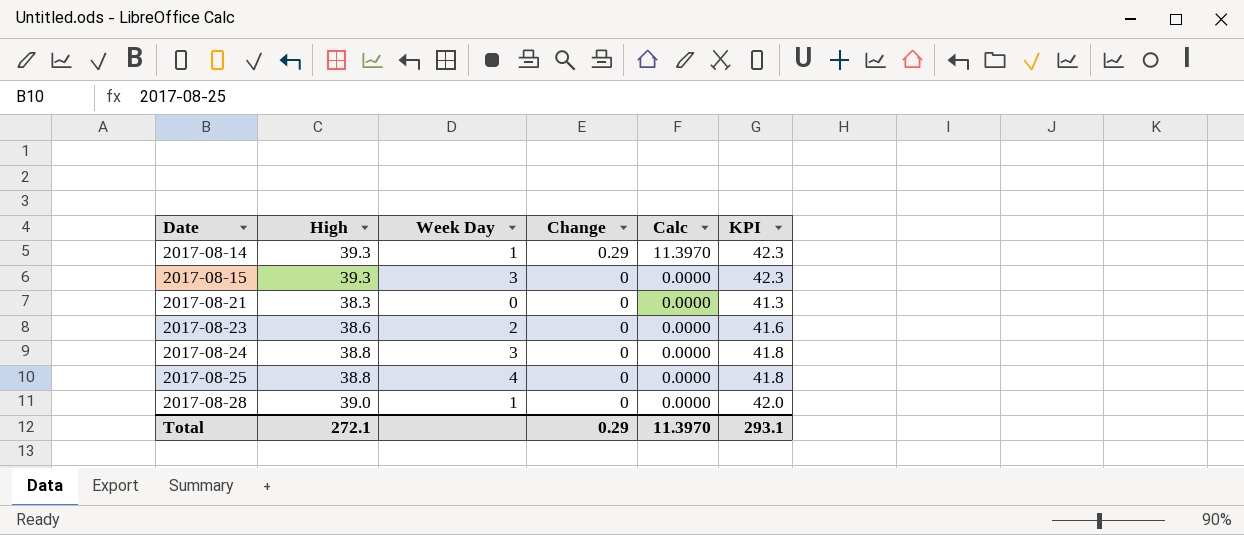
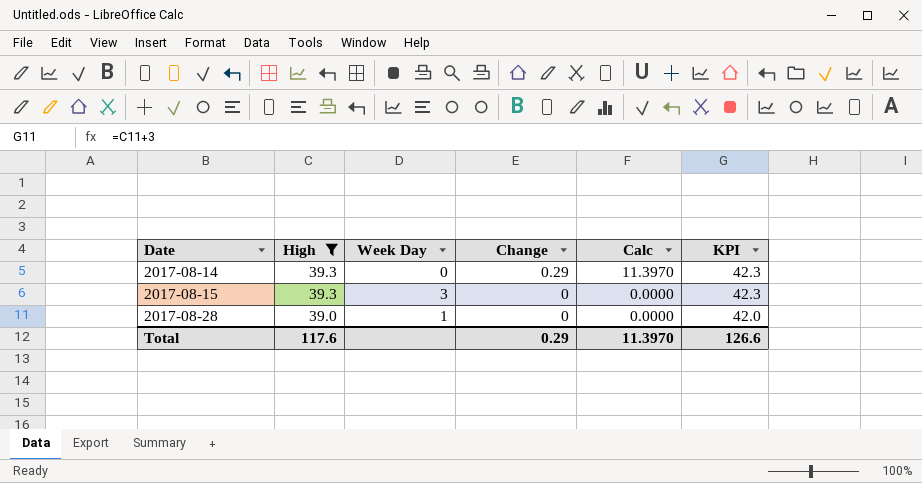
filter: none -> High >= 39.0
2017-08-14 | Week Day: 1 -> 0
Total | High: 272.1 -> 117.6
Total | KPI: 293.1 -> 126.6

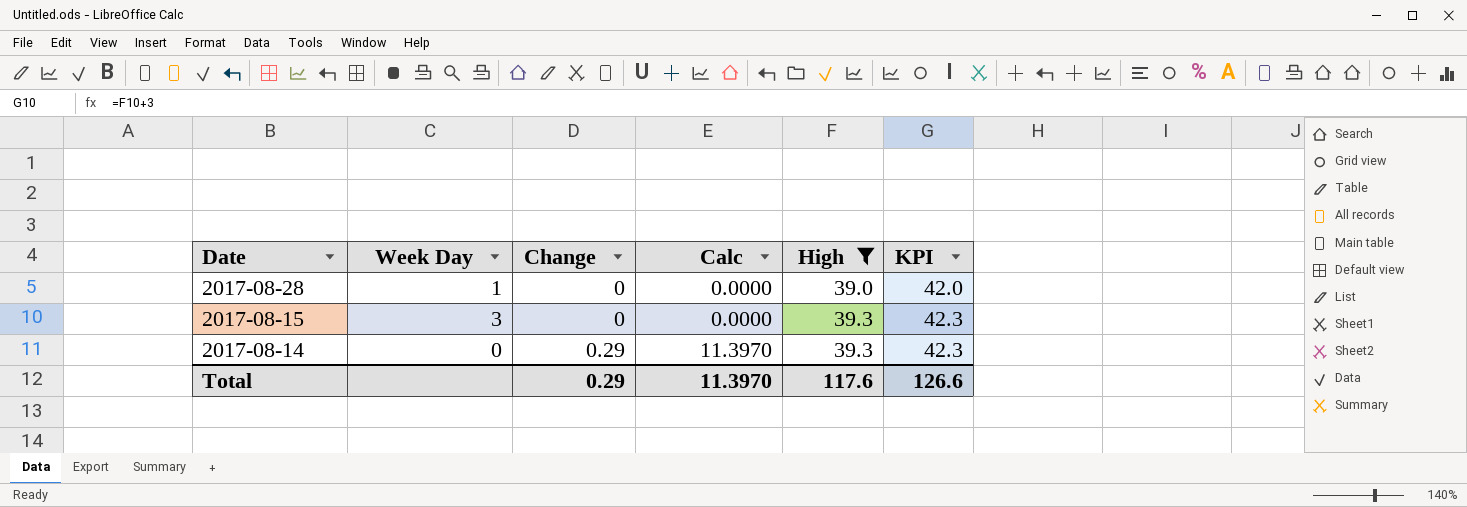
row order: Date ascending -> Date descending
column High | position: 2 -> 5

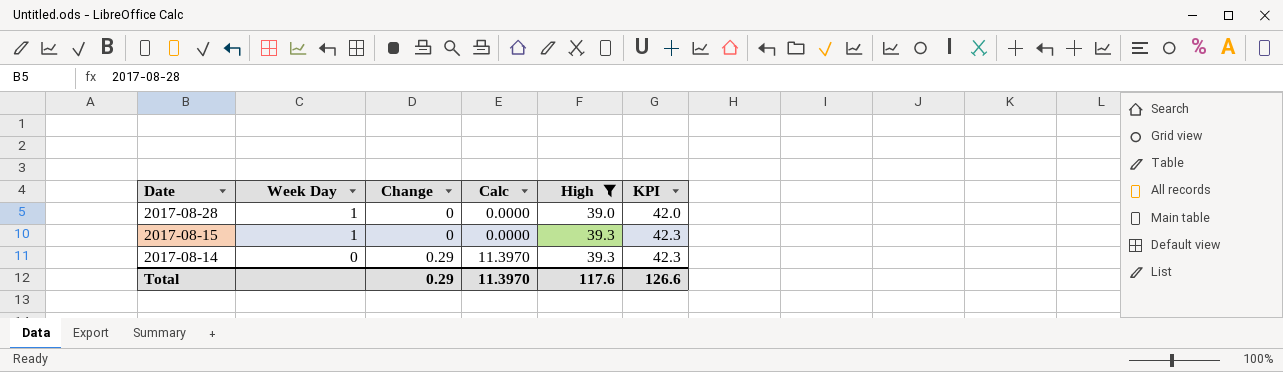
2017-08-15 | Week Day: 3 -> 1

